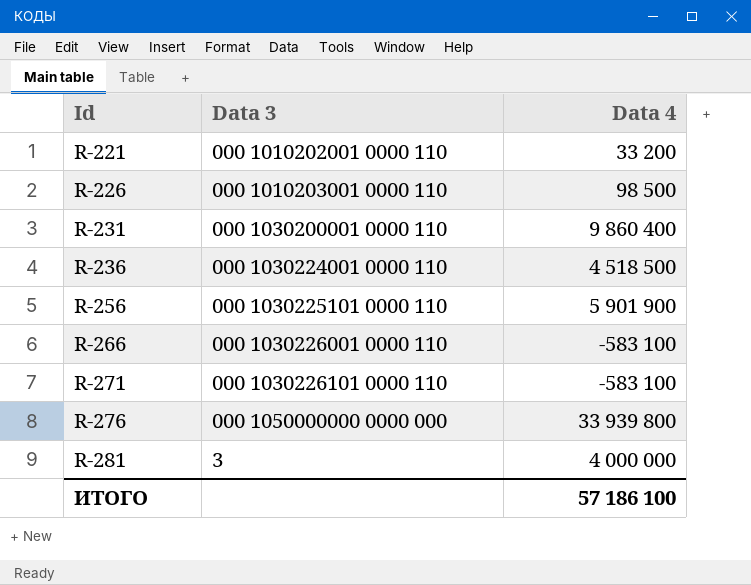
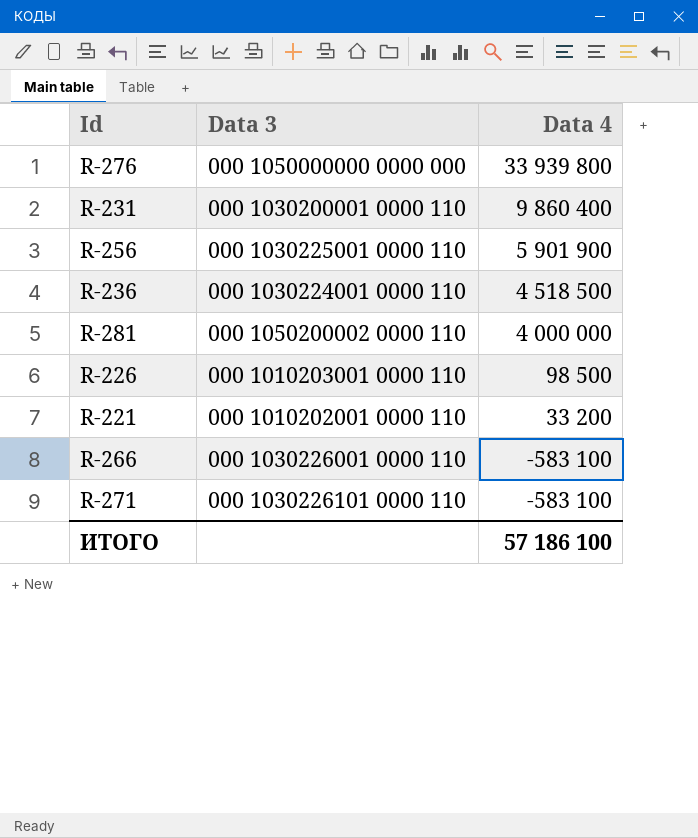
row order: Id ascending -> Data 4 descending
R-256 | Data 3: 000 1030225101 0000 110 -> 000 1030225001 0000 110
R-281 | Data 3: 3 -> 000 1050200002 0000 110

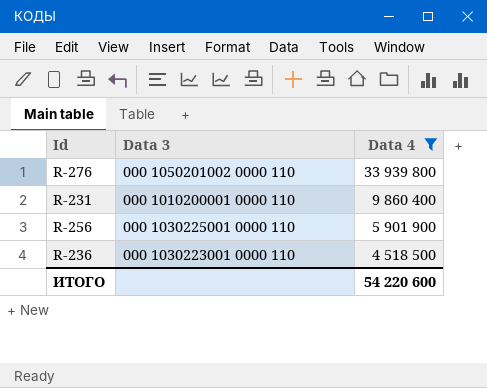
filter: none -> Data 4 >= 4 518 500
R-276 | Data 3: 000 1050000000 0000 000 -> 000 1050201002 0000 110
R-231 | Data 3: 000 1030200001 0000 110 -> 000 1010200001 0000 110
R-236 | Data 3: 000 1030224001 0000 110 -> 000 1030223001 0000 110
ИТОГО | Data 4: 57 186 100 -> 54 220 600

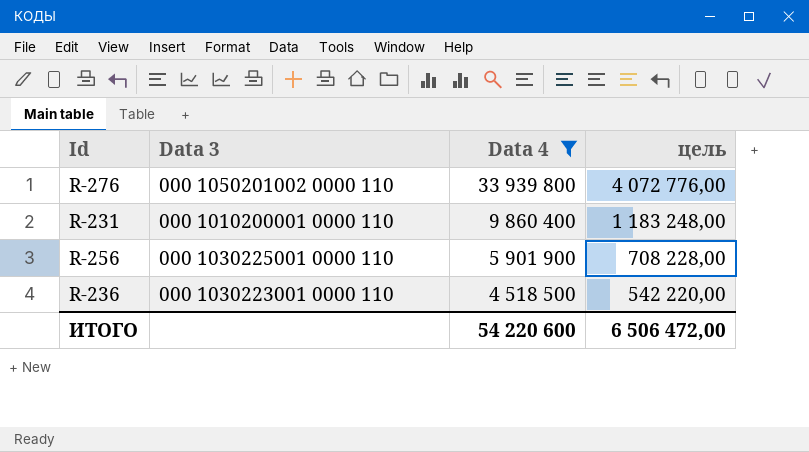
column цель | formula: none -> [Data 4] * 0,12

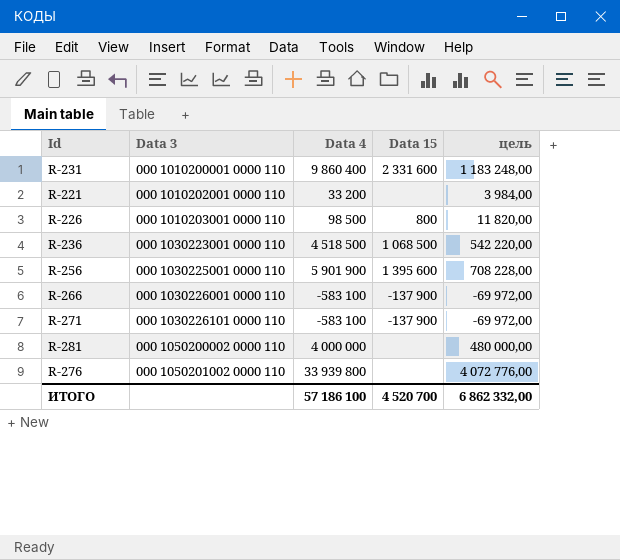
filter: Data 4 >= 4 518 500 -> none
row order: Data 4 descending -> Data 3 ascending
column Data 15 | position: none -> 4
ИТОГО | Data 4: 54 220 600 -> 57 186 100
ИТОГО | цель: 6 506 472,00 -> 6 862 332,00

